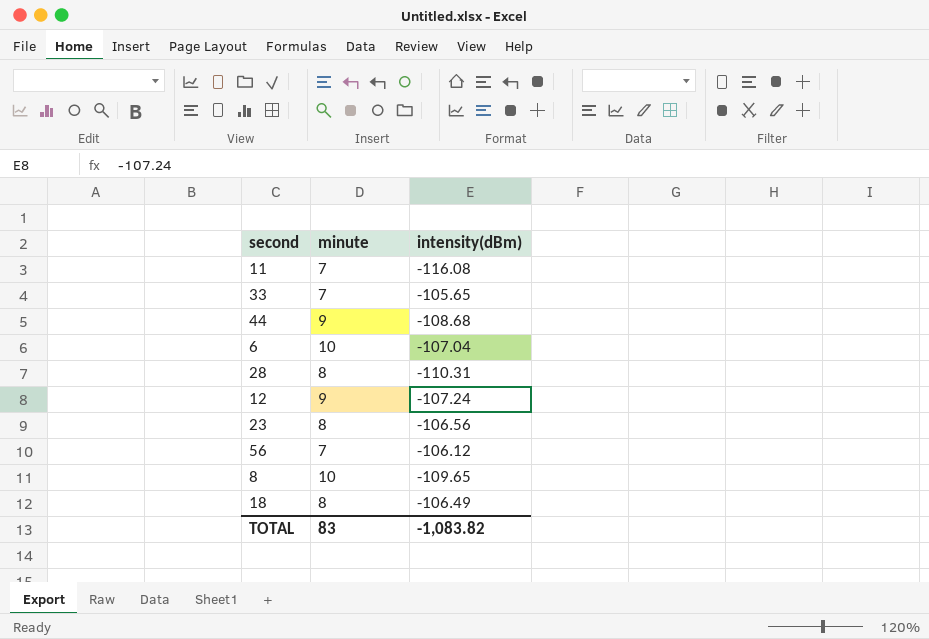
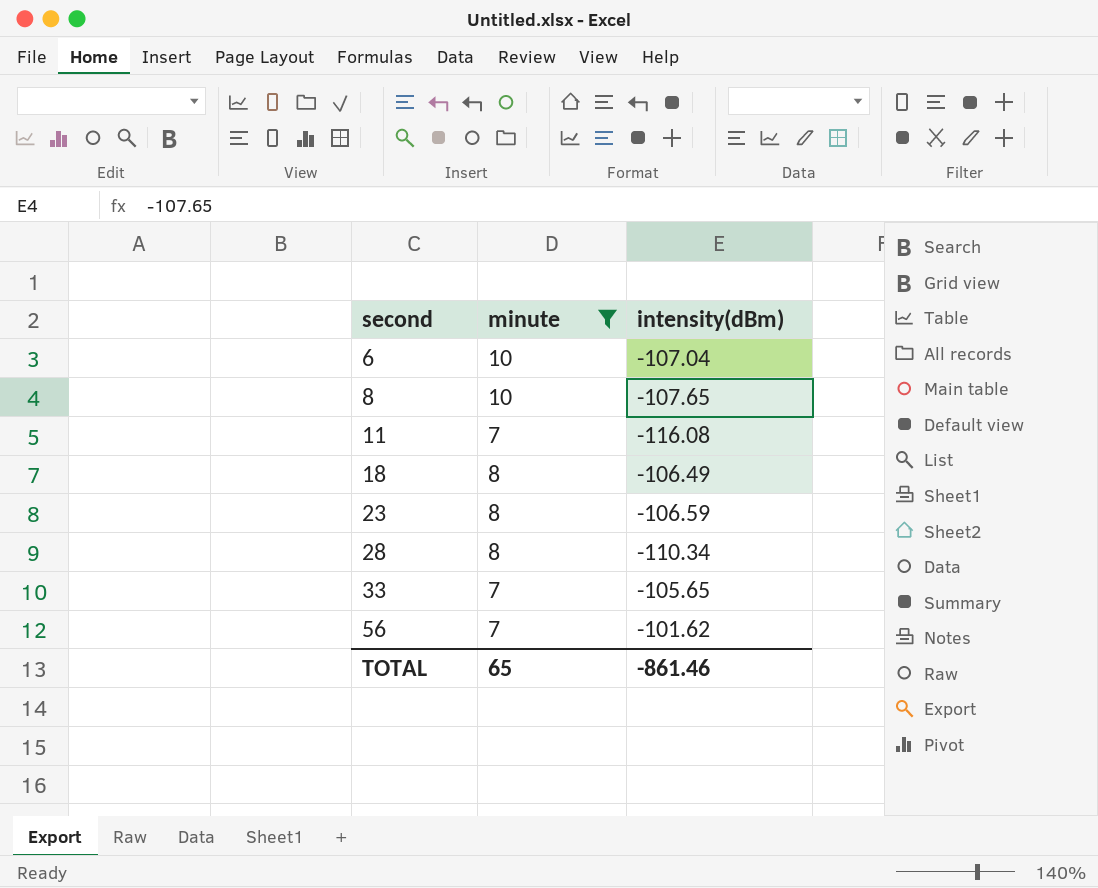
filter: none -> minute != 9
row order: none -> second ascending
8 | intensity(dBm): -109.65 -> -107.65
23 | intensity(dBm): -106.56 -> -106.59
28 | intensity(dBm): -110.31 -> -110.34
56 | intensity(dBm): -106.12 -> -101.62
TOTAL | minute: 83 -> 65
TOTAL | intensity(dBm): -1,083.82 -> -861.46

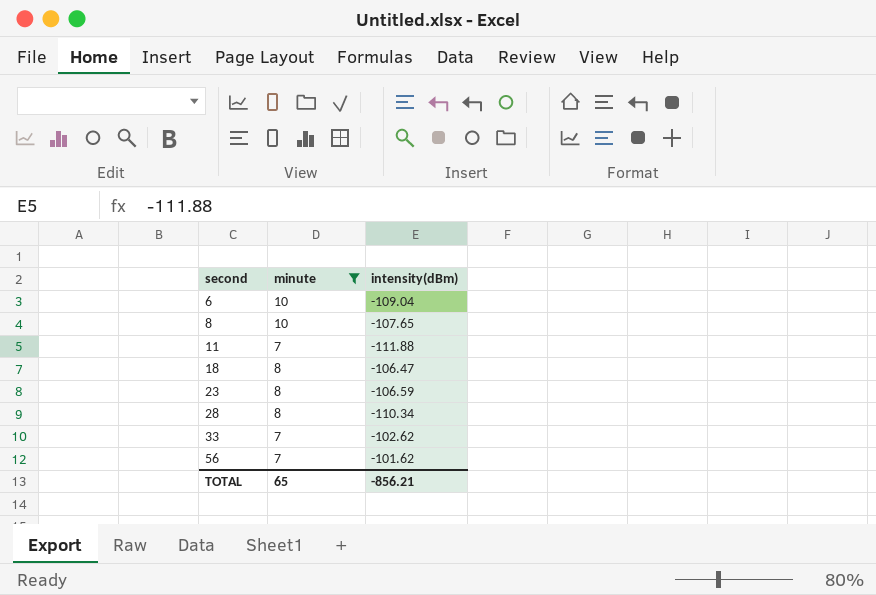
6 | intensity(dBm): -107.04 -> -109.04
11 | intensity(dBm): -116.08 -> -111.88
18 | intensity(dBm): -106.49 -> -106.47
33 | intensity(dBm): -105.65 -> -102.62
TOTAL | intensity(dBm): -861.46 -> -856.21

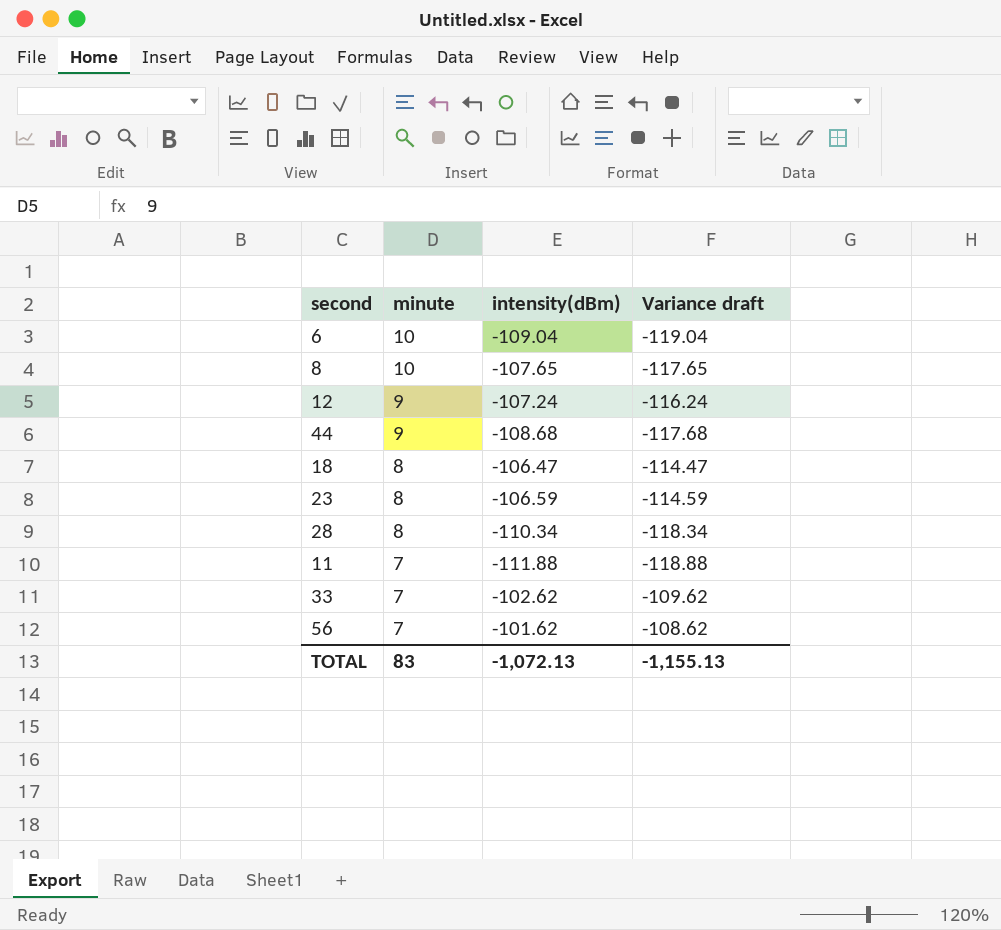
filter: minute != 9 -> none
row order: second ascending -> minute descending
column Variance draft | formula: none -> [intensity(dBm)] - [minute]
TOTAL | minute: 65 -> 83
TOTAL | intensity(dBm): -856.21 -> -1,072.13

